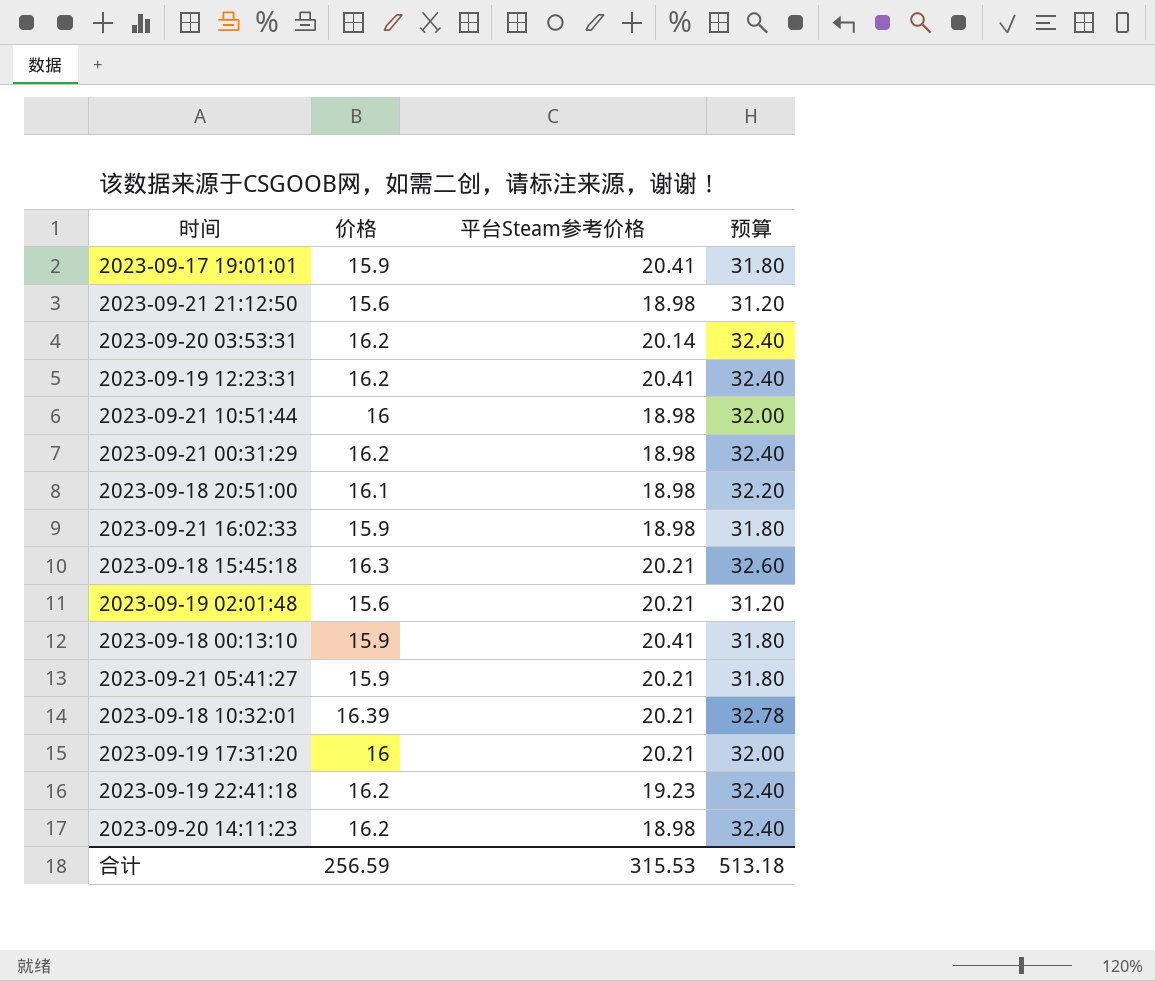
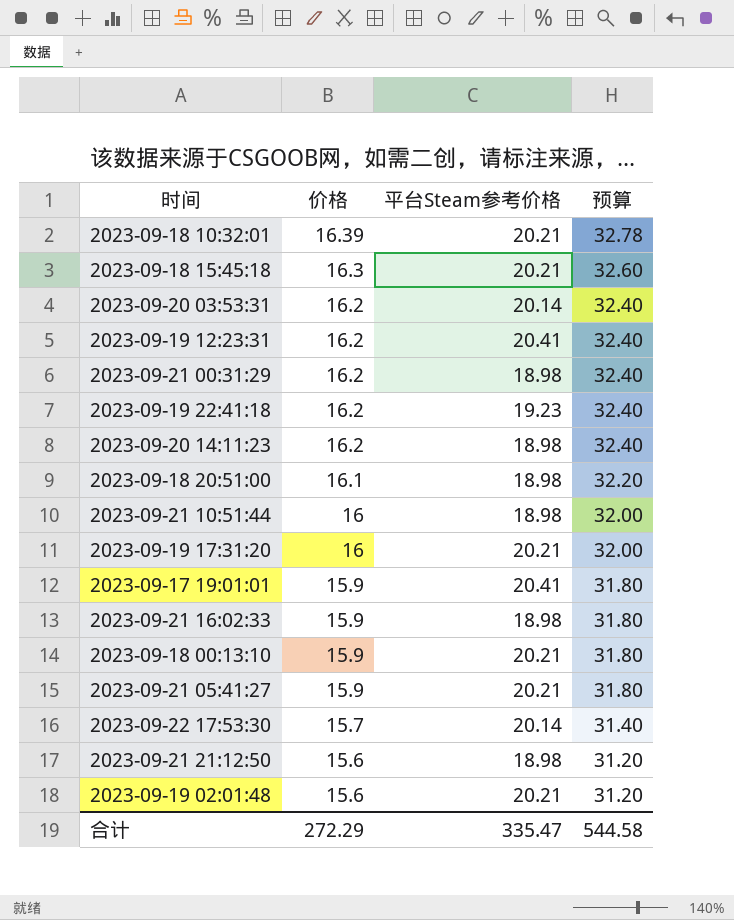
row order: none -> 价格 descending
2023-09-18 00:13:10 | 平台Steam参考价格: 20.41 -> 20.21
row 2023-09-22 17:53:30: none -> 15.7 | 20.14 | 31.40
合计 | 价格: 256.59 -> 272.29
合计 | 平台Steam参考价格: 315.53 -> 335.47
合计 | 预算: 513.18 -> 544.58

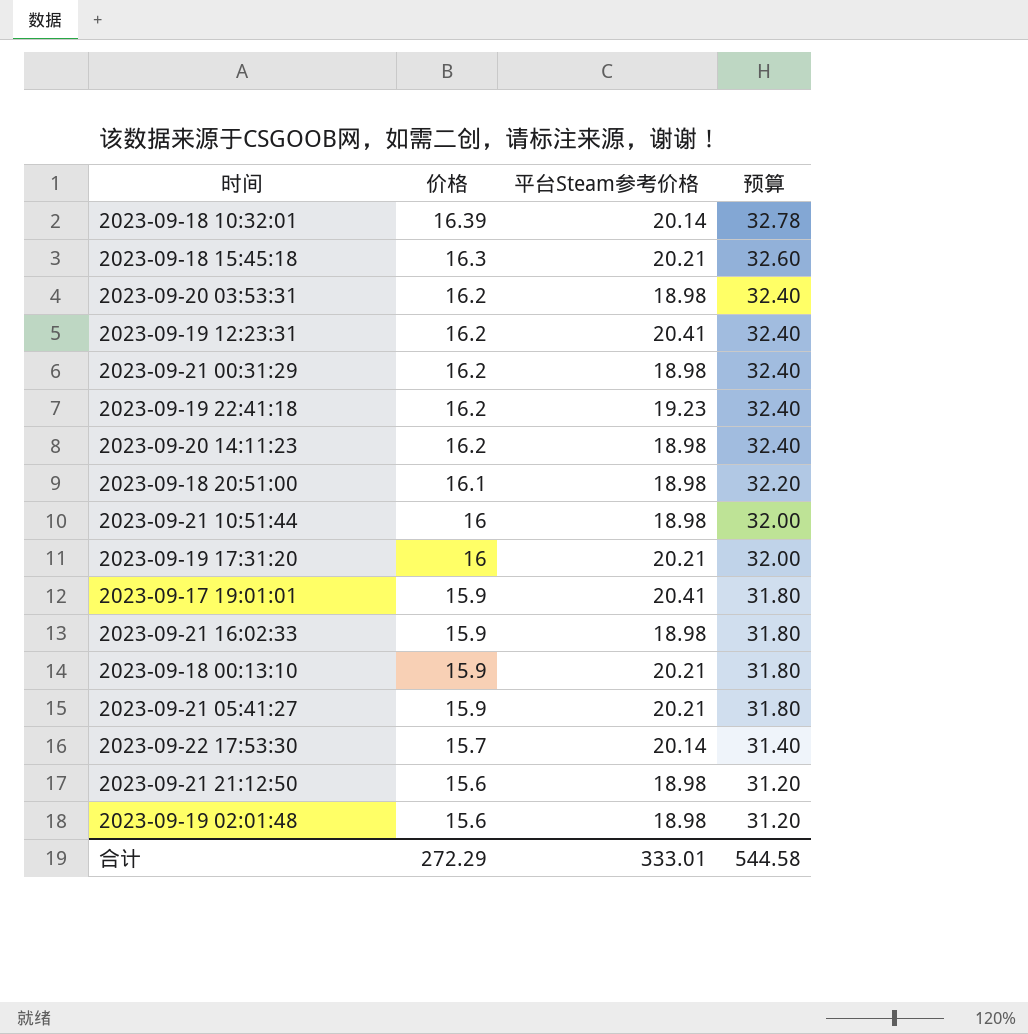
2023-09-18 10:32:01 | 平台Steam参考价格: 20.21 -> 20.14
2023-09-20 03:53:31 | 平台Steam参考价格: 20.14 -> 18.98
2023-09-19 02:01:48 | 平台Steam参考价格: 20.21 -> 18.98
合计 | 平台Steam参考价格: 335.47 -> 333.01

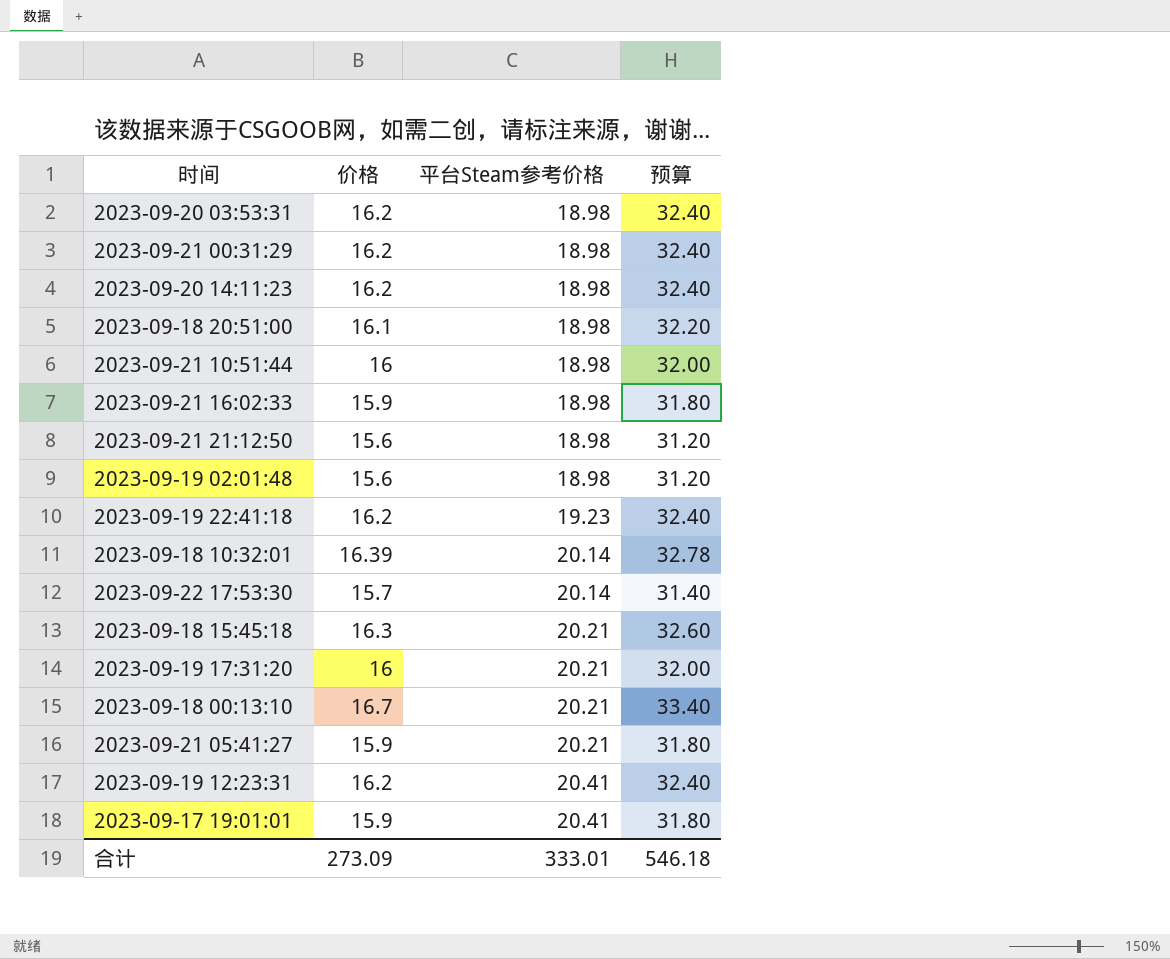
row order: 价格 descending -> 平台Steam参考价格 ascending
2023-09-18 00:13:10 | 价格: 15.9 -> 16.7
2023-09-18 00:13:10 | 预算: 31.80 -> 33.40
合计 | 价格: 272.29 -> 273.09
合计 | 预算: 544.58 -> 546.18

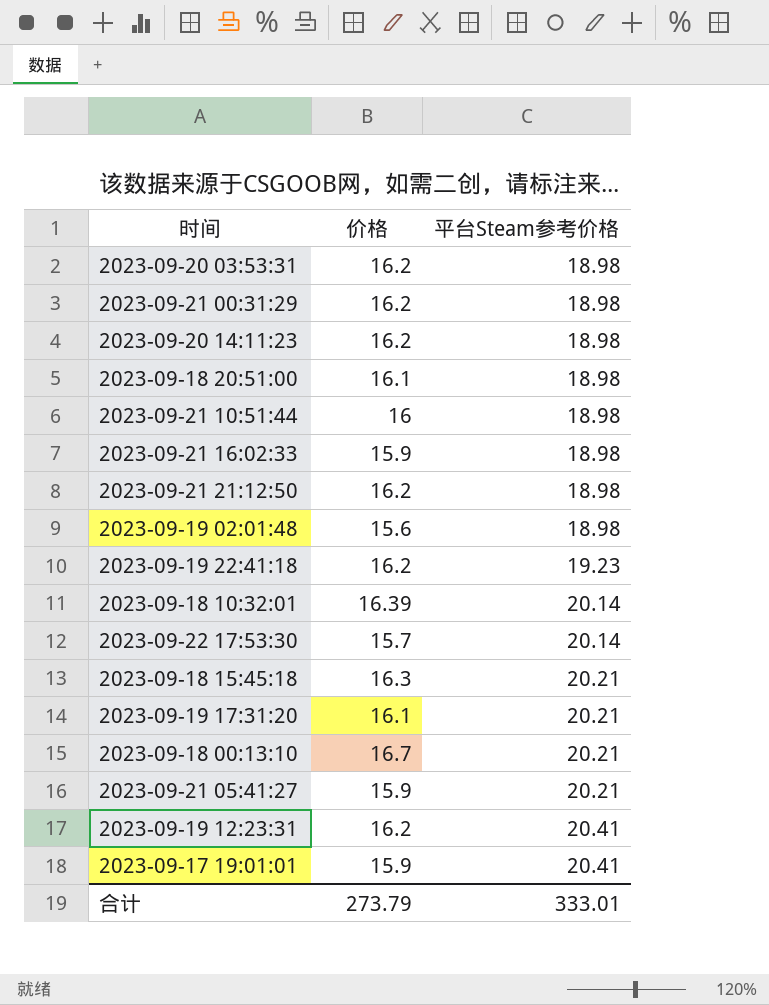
column 预算 | formula: [价格] * 2 -> none
2023-09-21 21:12:50 | 价格: 15.6 -> 16.2
2023-09-19 17:31:20 | 价格: 16 -> 16.1
合计 | 价格: 273.09 -> 273.79

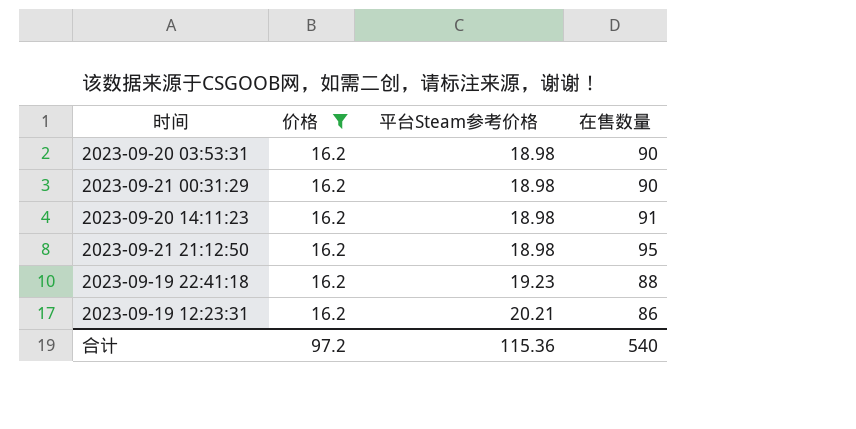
filter: none -> 价格 = 16.2
column 在售数量 | position: none -> 4
2023-09-19 12:23:31 | 平台Steam参考价格: 20.41 -> 20.21
合计 | 价格: 273.79 -> 97.2
合计 | 平台Steam参考价格: 333.01 -> 115.36

